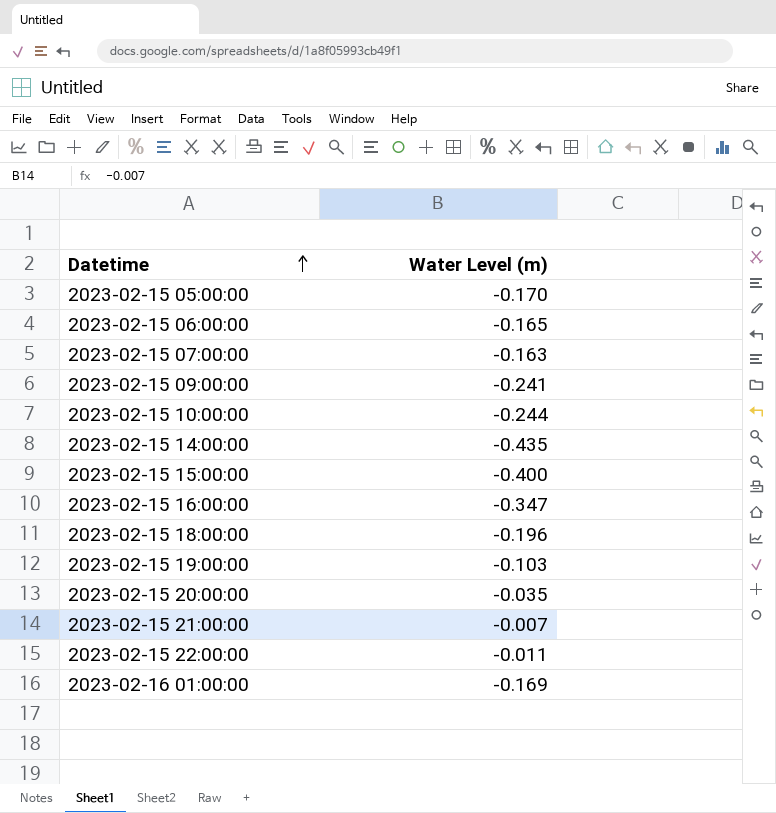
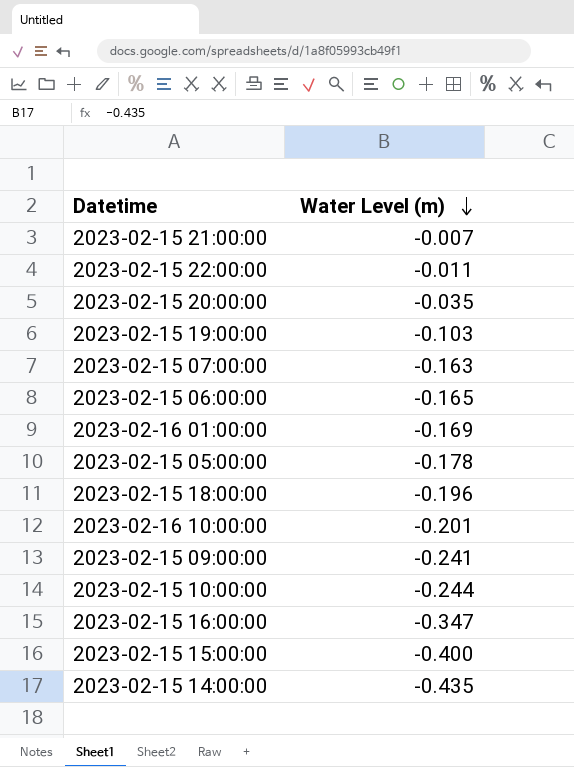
row order: Datetime ascending -> Water Level (m) descending
2023-02-15 05:00:00 | Water Level (m): -0.170 -> -0.178
row 2023-02-16 10:00:00: none -> -0.201

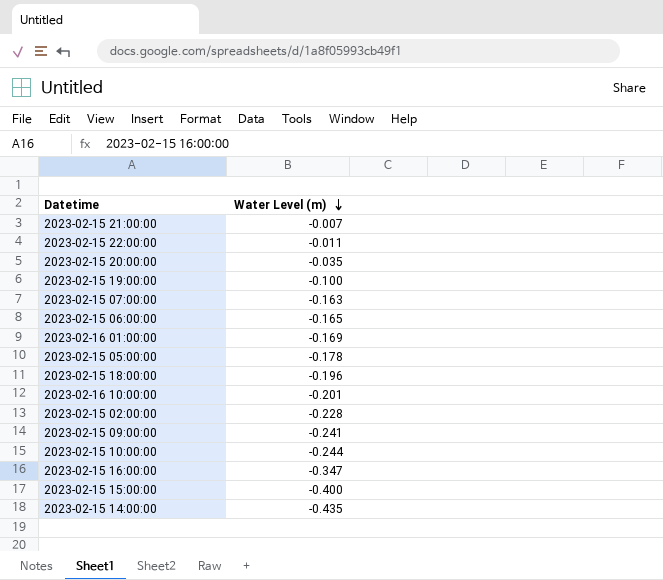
2023-02-15 19:00:00 | Water Level (m): -0.103 -> -0.100
row 2023-02-15 02:00:00: none -> -0.228

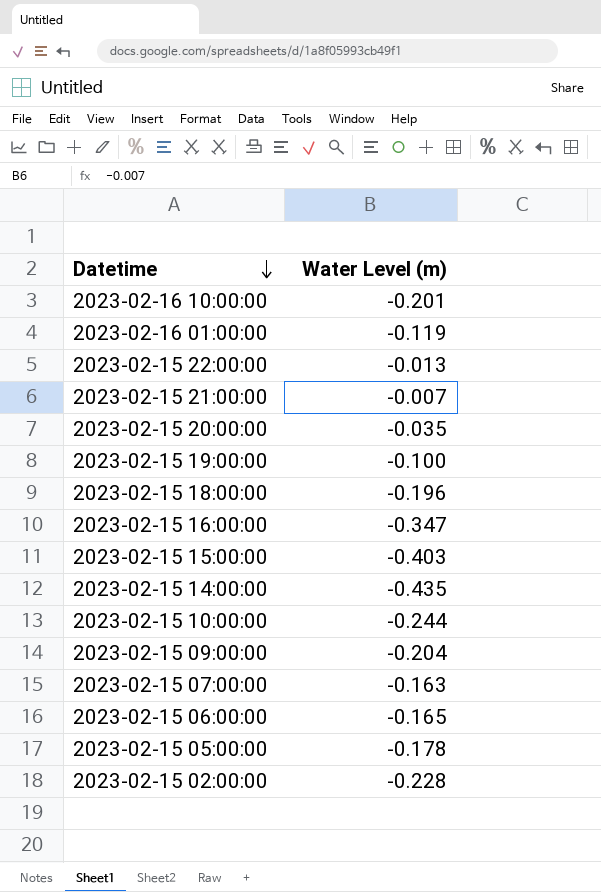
row order: Water Level (m) descending -> Datetime descending
2023-02-16 01:00:00 | Water Level (m): -0.169 -> -0.119
2023-02-15 22:00:00 | Water Level (m): -0.011 -> -0.013
2023-02-15 15:00:00 | Water Level (m): -0.400 -> -0.403
2023-02-15 09:00:00 | Water Level (m): -0.241 -> -0.204

